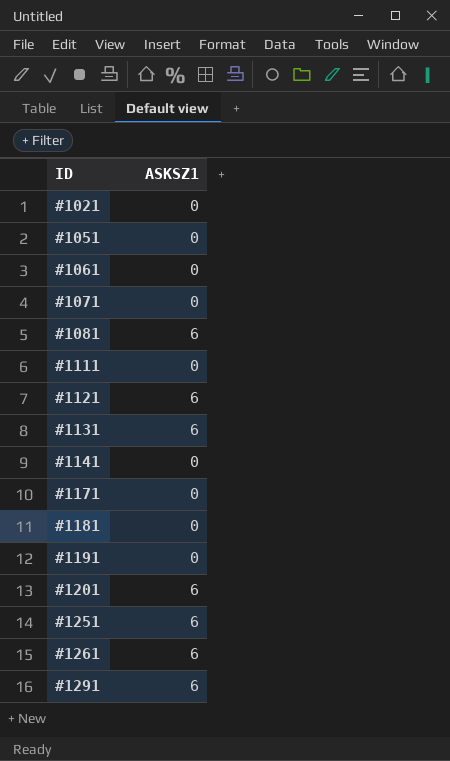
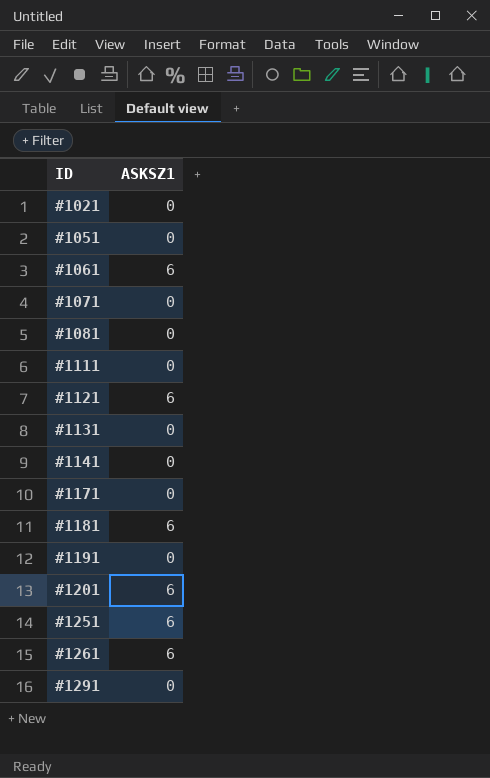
#1061 | ASKSZ1: 0 -> 6
#1081 | ASKSZ1: 6 -> 0
#1131 | ASKSZ1: 6 -> 0
#1181 | ASKSZ1: 0 -> 6
#1291 | ASKSZ1: 6 -> 0

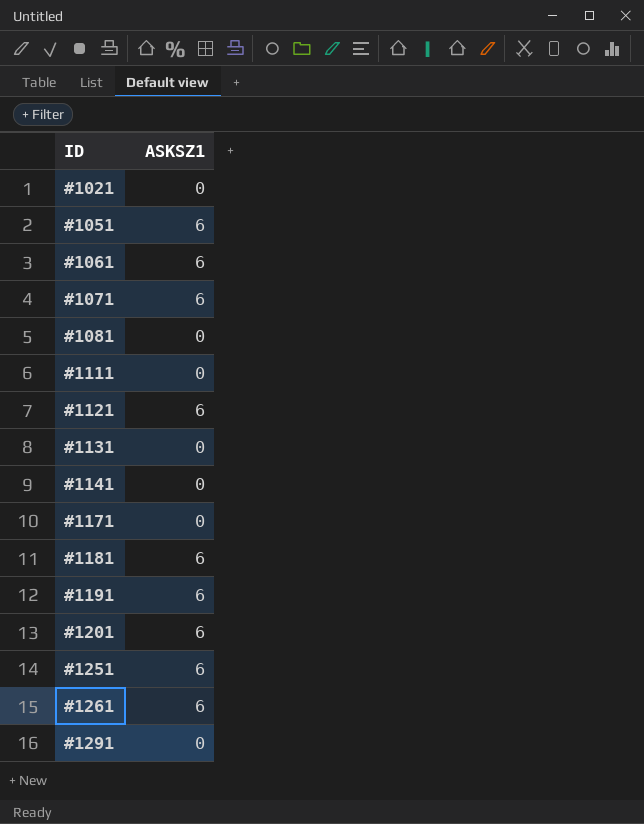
#1051 | ASKSZ1: 0 -> 6
#1071 | ASKSZ1: 0 -> 6
#1191 | ASKSZ1: 0 -> 6

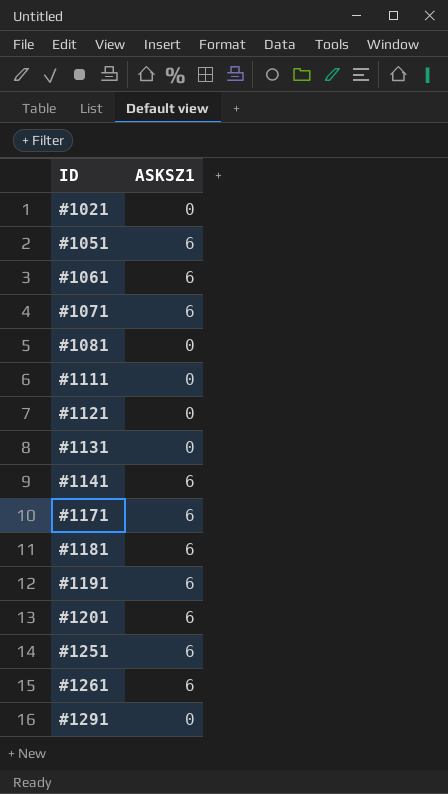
#1121 | ASKSZ1: 6 -> 0
#1141 | ASKSZ1: 0 -> 6
#1171 | ASKSZ1: 0 -> 6

